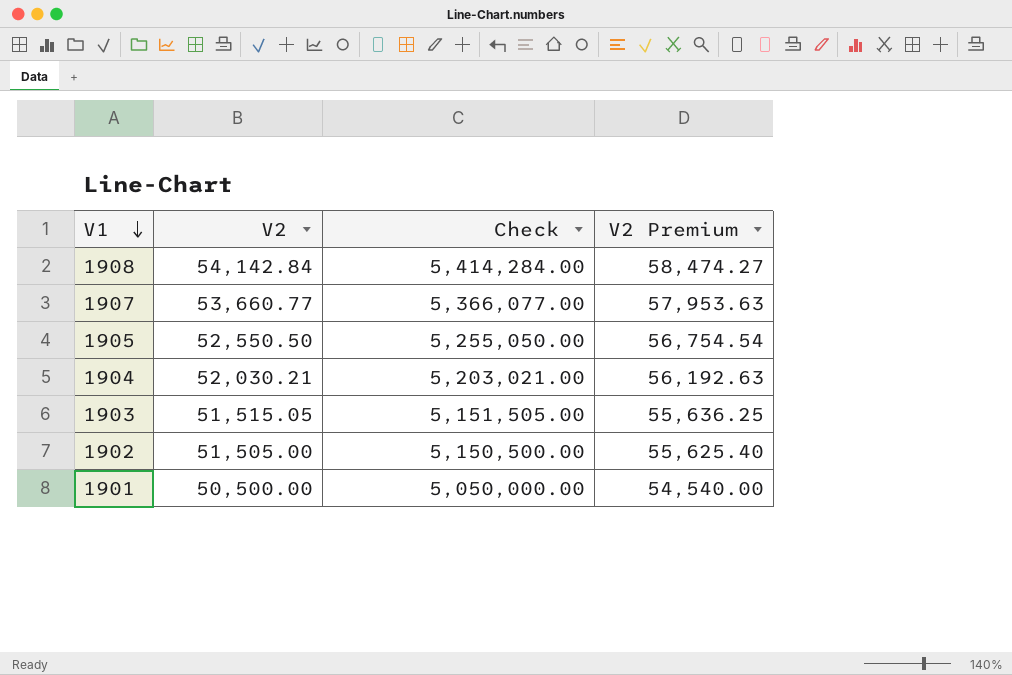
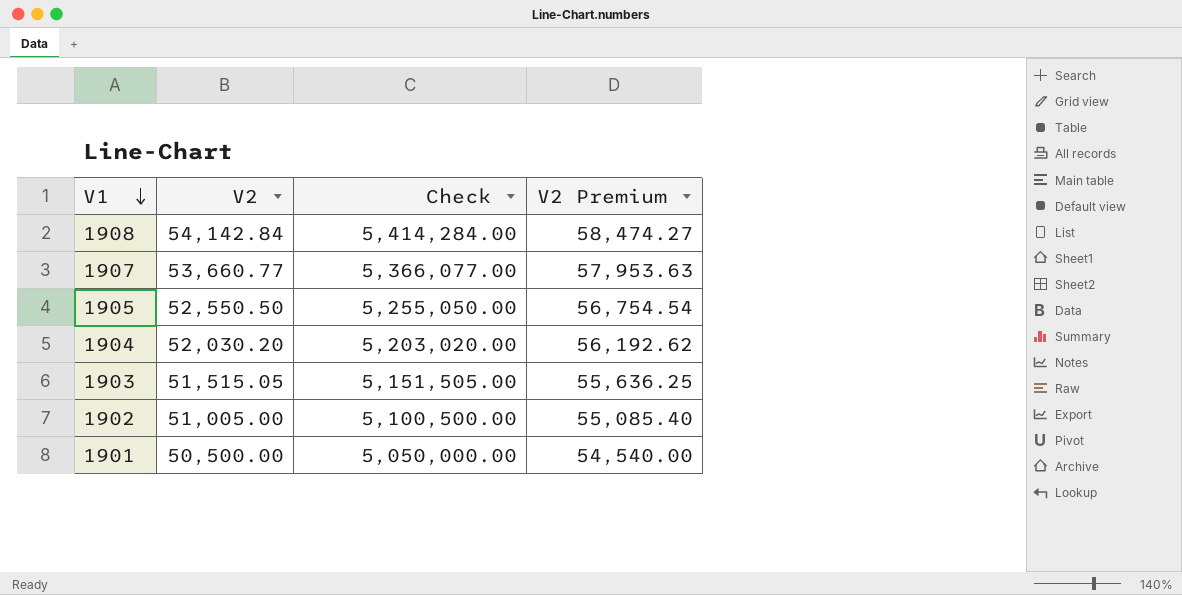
1904 | V2: 52,030.21 -> 52,030.20
1904 | Check: 5,203,021.00 -> 5,203,020.00
1904 | V2 Premium: 56,192.63 -> 56,192.62
1902 | V2: 51,505.00 -> 51,005.00
1902 | Check: 5,150,500.00 -> 5,100,500.00
1902 | V2 Premium: 55,625.40 -> 55,085.40

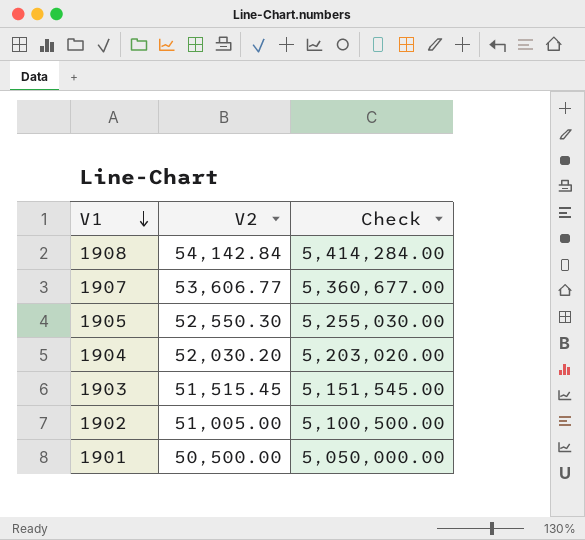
column V2 Premium | formula: [V2] * 1.08 -> none
1907 | V2: 53,660.77 -> 53,606.77
1907 | Check: 5,366,077.00 -> 5,360,677.00
1905 | V2: 52,550.50 -> 52,550.30
1905 | Check: 5,255,050.00 -> 5,255,030.00
1903 | V2: 51,515.05 -> 51,515.45
1903 | Check: 5,151,505.00 -> 5,151,545.00

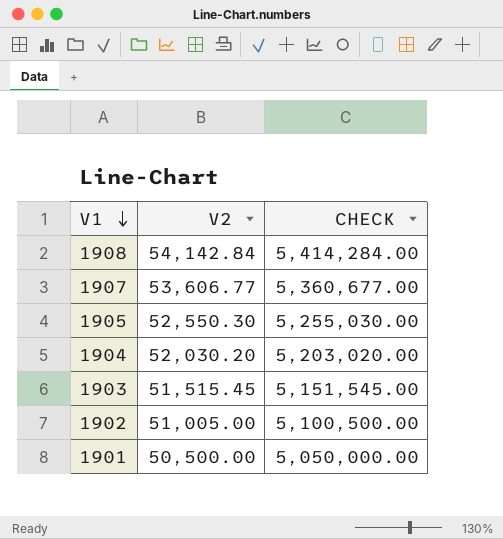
column name: Check -> CHECK

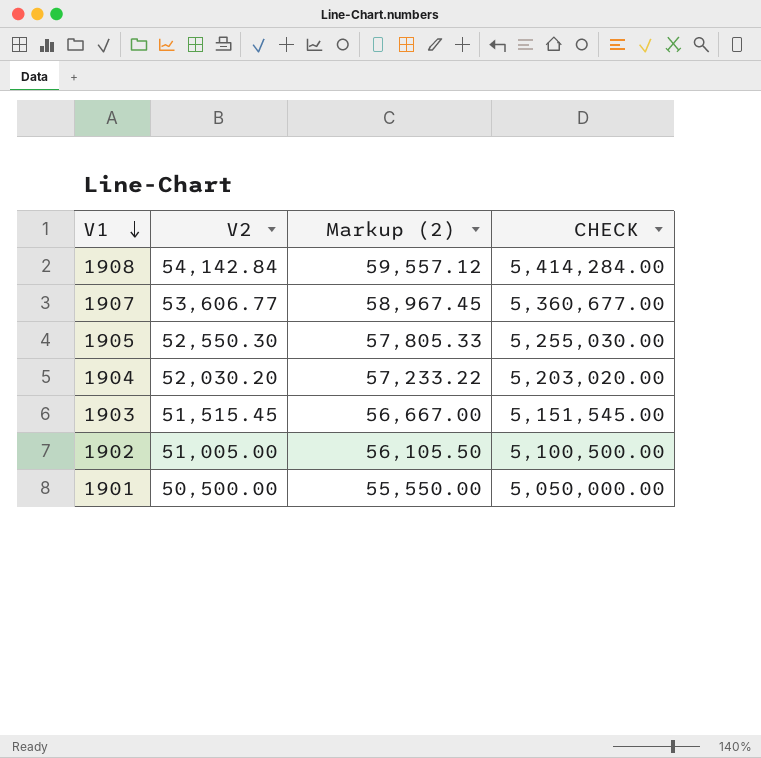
column Markup (2) | formula: none -> [V2] * 1.1

